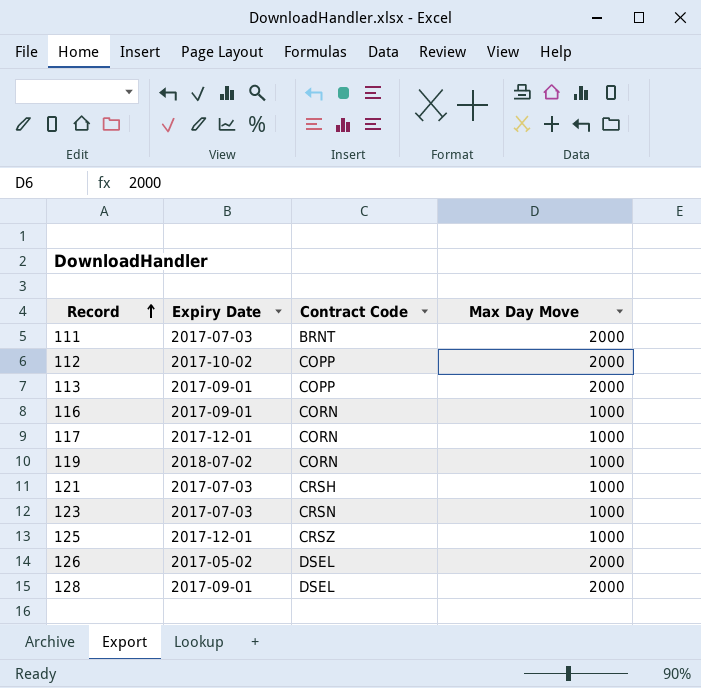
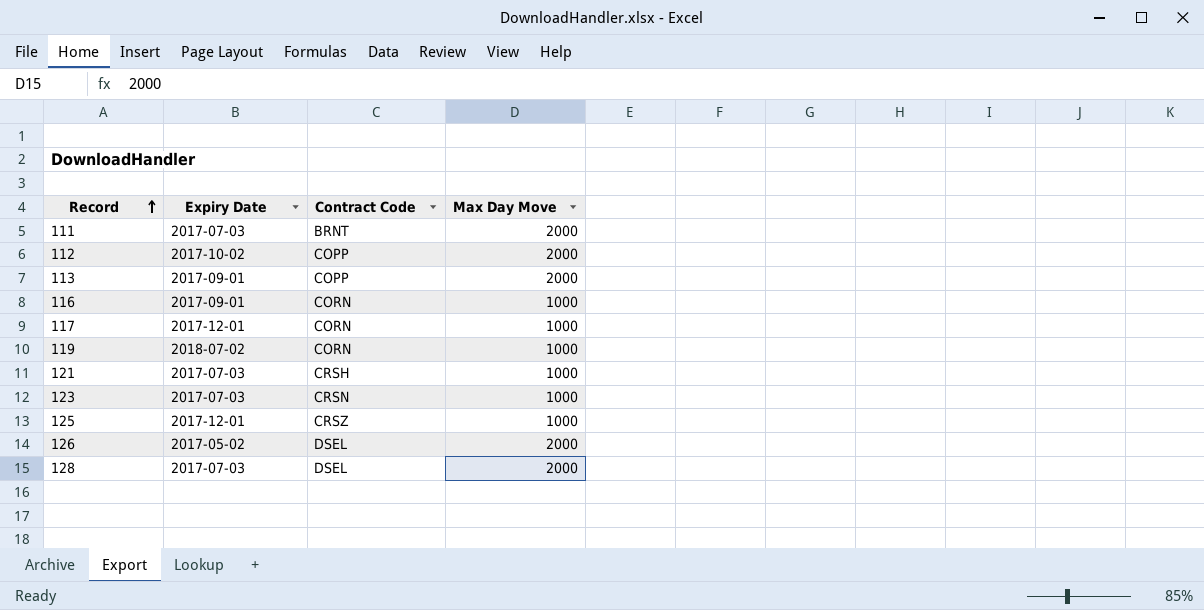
128 | Expiry Date: 2017-09-01 -> 2017-07-03

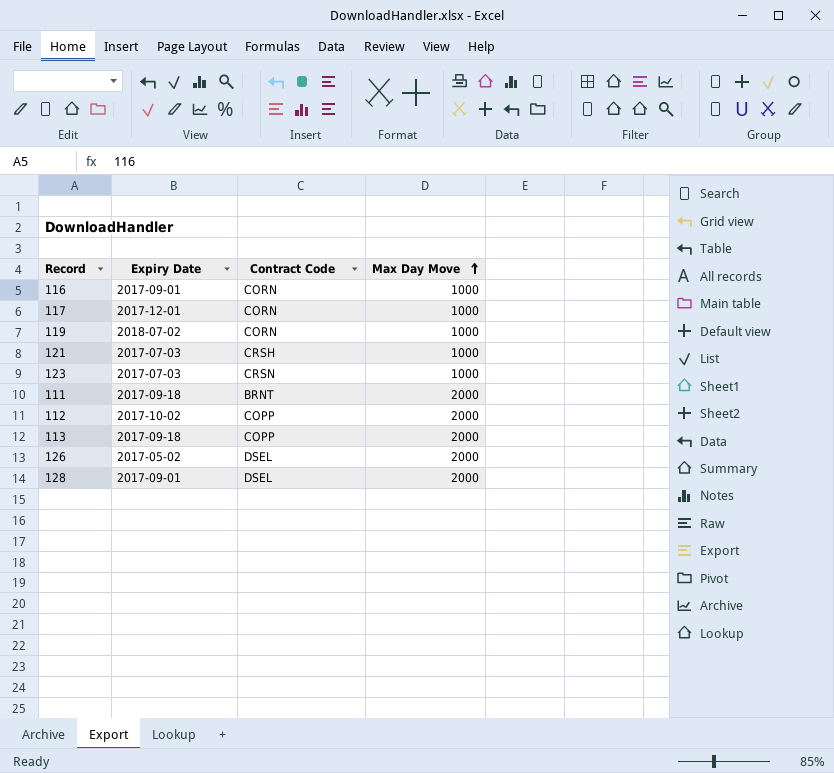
row order: Record ascending -> Max Day Move ascending
row 125: 2017-12-01 | CRSZ | 1000 -> none
111 | Expiry Date: 2017-07-03 -> 2017-09-18
113 | Expiry Date: 2017-09-01 -> 2017-09-18
128 | Expiry Date: 2017-07-03 -> 2017-09-01

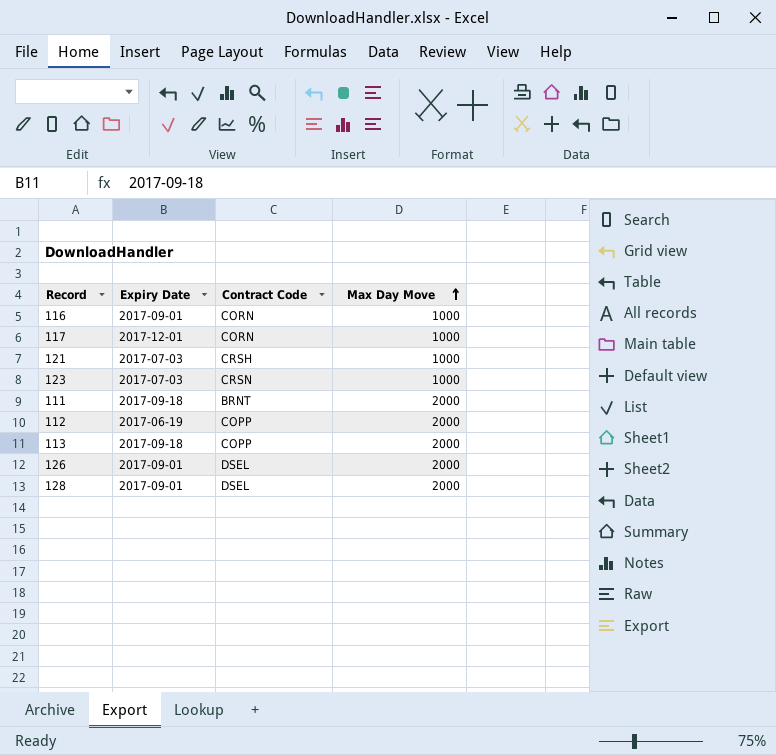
row 119: 2018-07-02 | CORN | 1000 -> none
112 | Expiry Date: 2017-10-02 -> 2017-06-19
126 | Expiry Date: 2017-05-02 -> 2017-09-01

